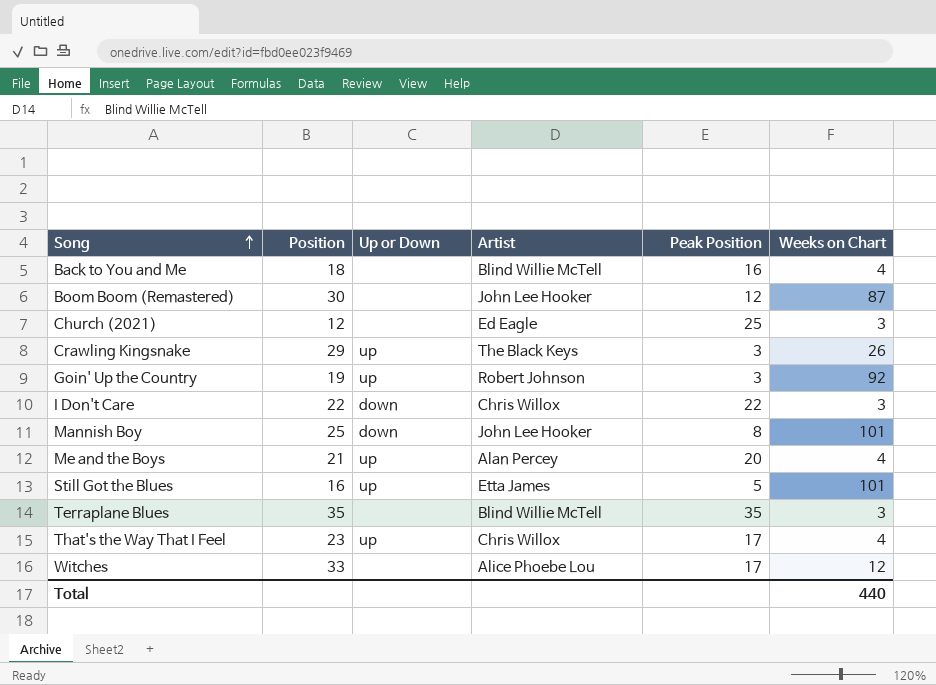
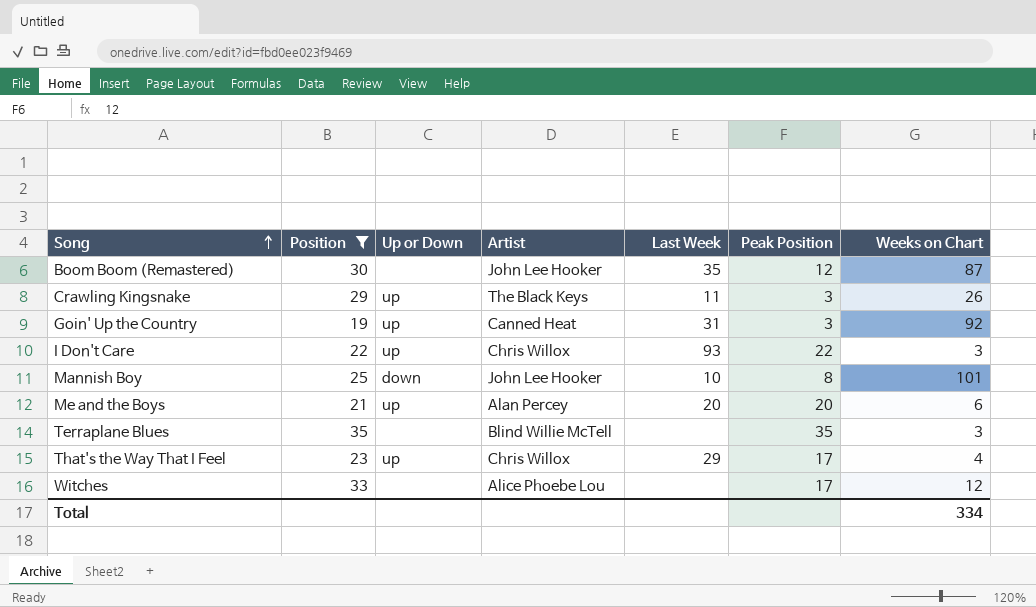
filter: none -> Position >= 19
column Last Week | position: none -> 5
Goin' Up the Country | Artist: Robert Johnson -> Canned Heat
I Don't Care | Up or Down: down -> up
Me and the Boys | Weeks on Chart: 4 -> 6
Total | Weeks on Chart: 440 -> 334

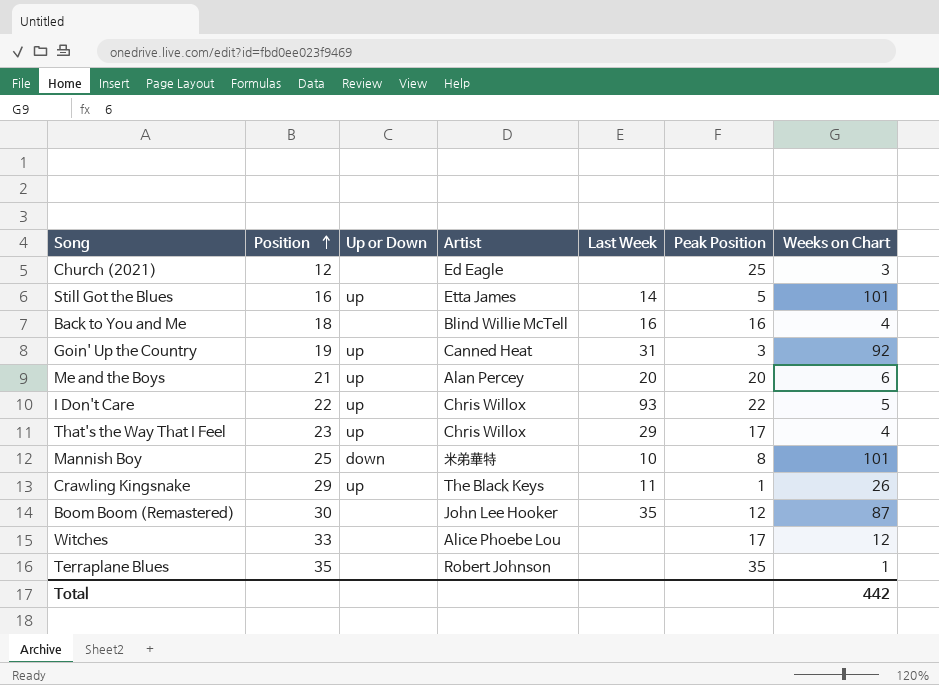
filter: Position >= 19 -> none
row order: Song ascending -> Position ascending
I Don't Care | Weeks on Chart: 3 -> 5
Mannish Boy | Artist: John Lee Hooker -> 米弟華特
Crawling Kingsnake | Peak Position: 3 -> 1
Terraplane Blues | Artist: Blind Willie McTell -> Robert Johnson
Terraplane Blues | Weeks on Chart: 3 -> 1
Total | Weeks on Chart: 334 -> 442

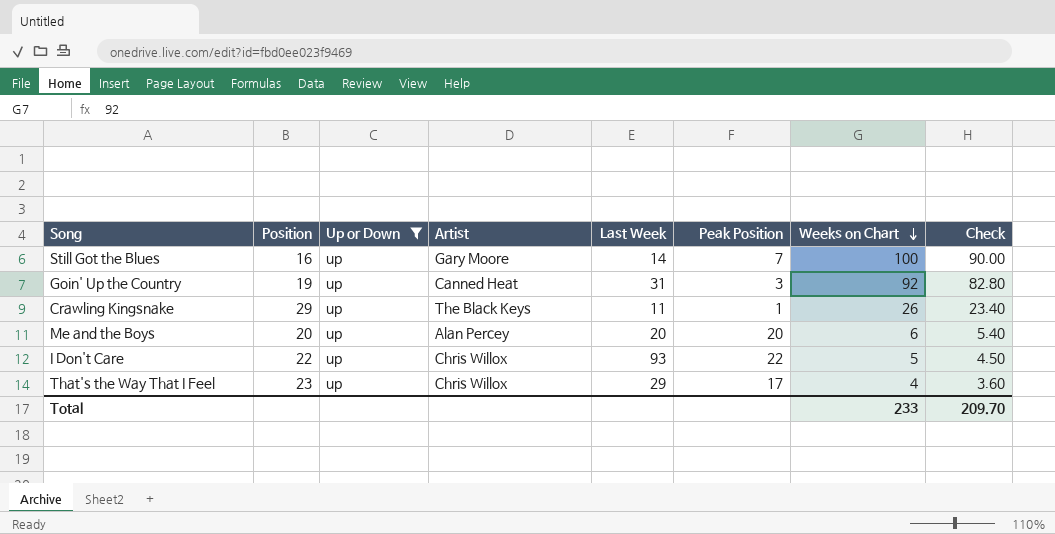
filter: none -> Up or Down = up
row order: Position ascending -> Weeks on Chart descending
column Check | formula: none -> [Weeks on Chart] * 0.9
Still Got the Blues | Artist: Etta James -> Gary Moore
Still Got the Blues | Peak Position: 5 -> 7
Still Got the Blues | Weeks on Chart: 101 -> 100
Me and the Boys | Position: 21 -> 20
Total | Weeks on Chart: 442 -> 233

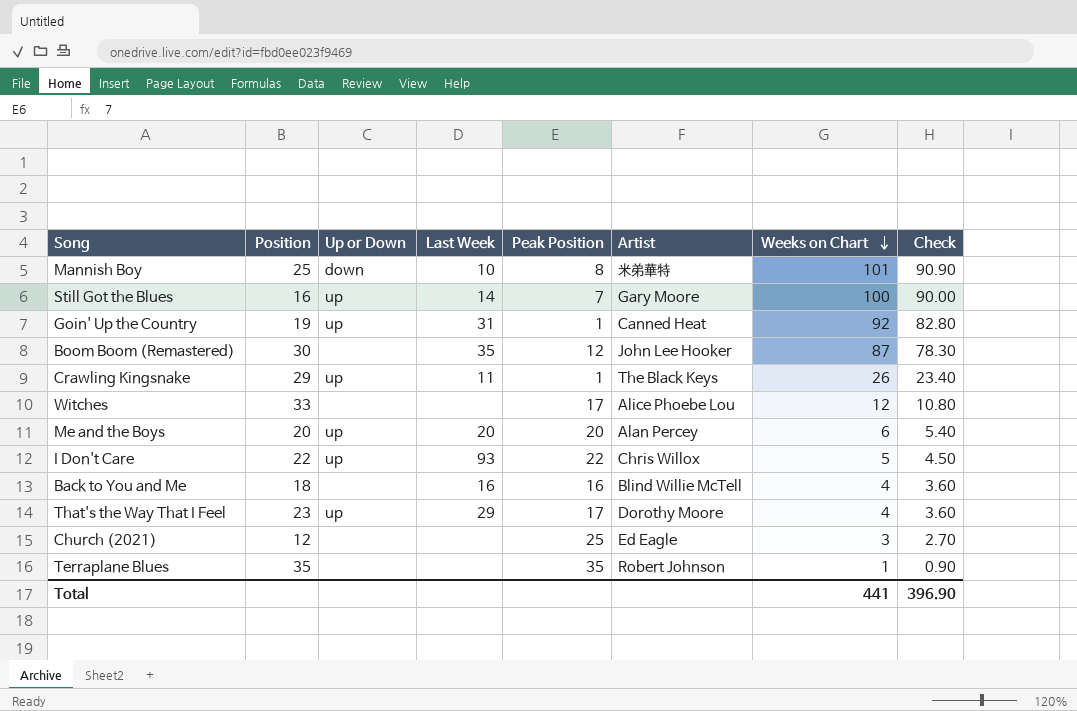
filter: Up or Down = up -> none
column Artist | position: 4 -> 6
Goin' Up the Country | Peak Position: 3 -> 1
That's the Way That I Feel | Artist: Chris Willox -> Dorothy Moore
Total | Weeks on Chart: 233 -> 441
Total | Check: 209.70 -> 396.90

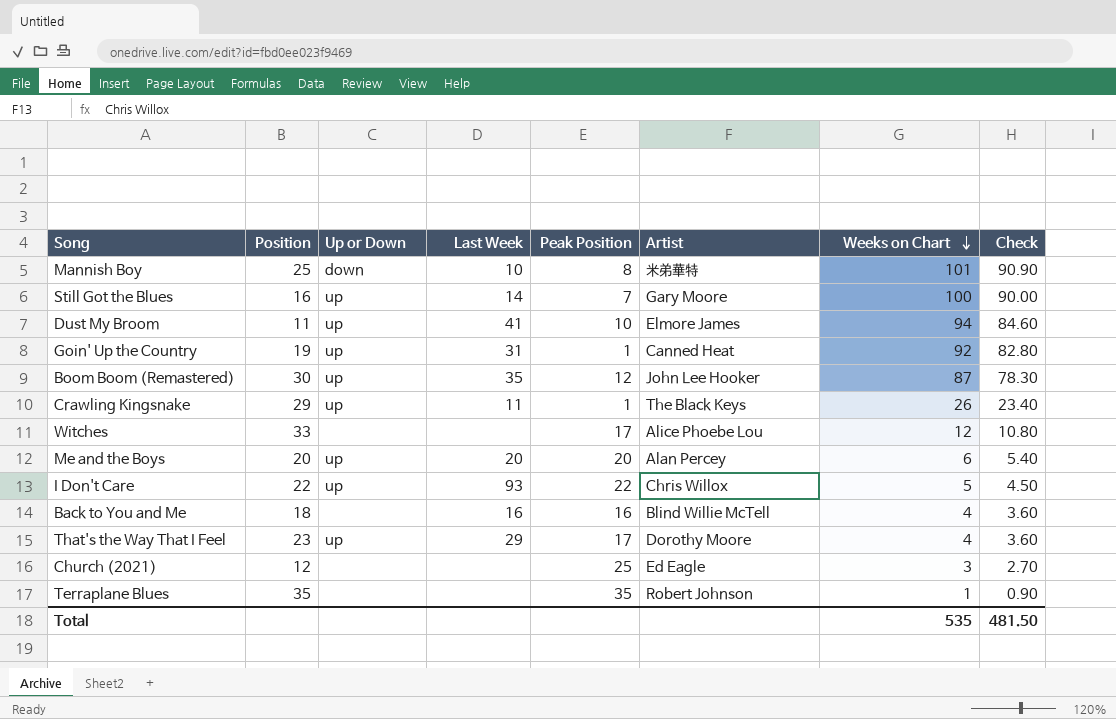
row Dust My Broom: none -> 11 | up | 41 | 10 | Elmore James | 94 | 84.60
Boom Boom (Remastered) | Up or Down: none -> up
Total | Weeks on Chart: 441 -> 535
Total | Check: 396.90 -> 481.50

